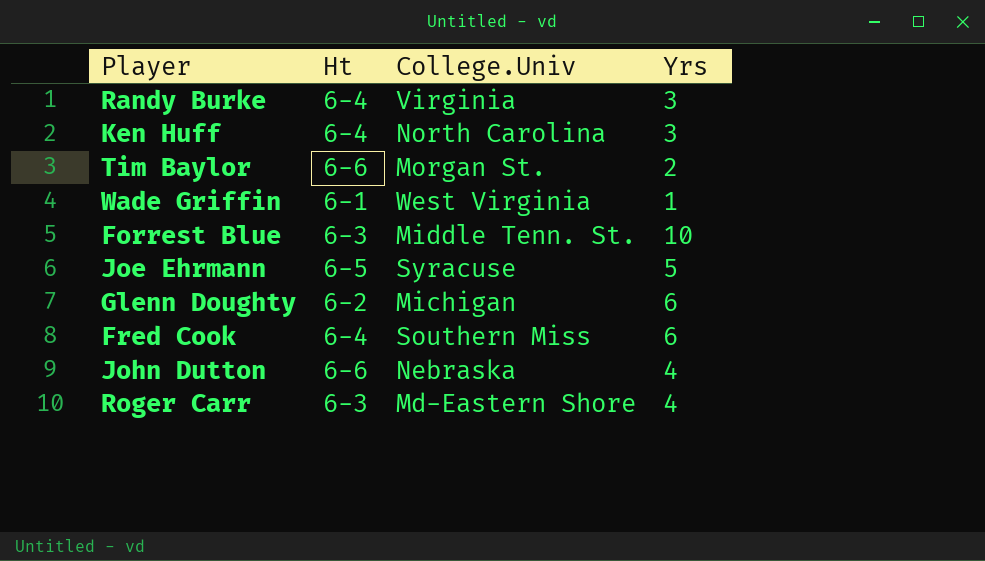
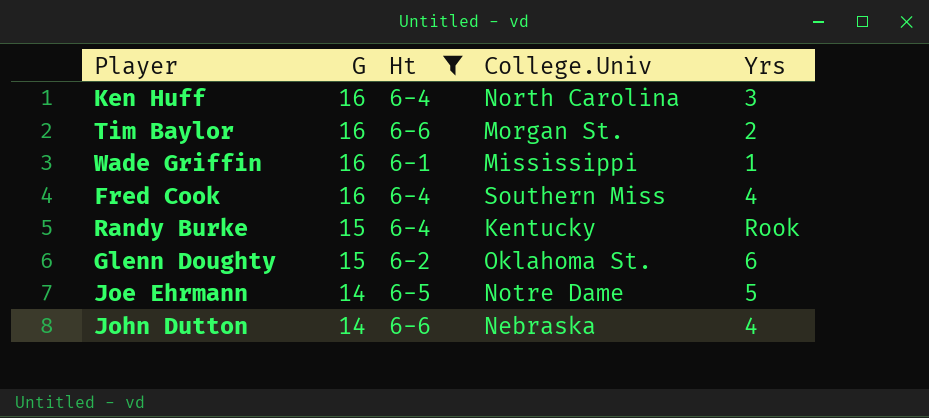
filter: none -> Ht != 6-3
row order: none -> G descending
column G | position: none -> 2
Wade Griffin | College.Univ: West Virginia -> Mississippi
Fred Cook | Yrs: 6 -> 4
Randy Burke | College.Univ: Virginia -> Kentucky
Randy Burke | Yrs: 3 -> Rook
Glenn Doughty | College.Univ: Michigan -> Oklahoma St.
Joe Ehrmann | College.Univ: Syracuse -> Notre Dame

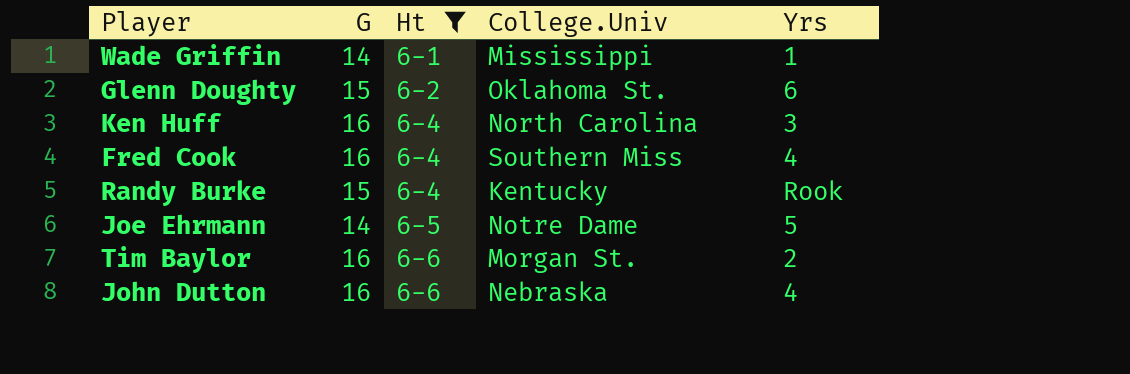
row order: G descending -> Ht ascending
Wade Griffin | G: 16 -> 14
John Dutton | G: 14 -> 16

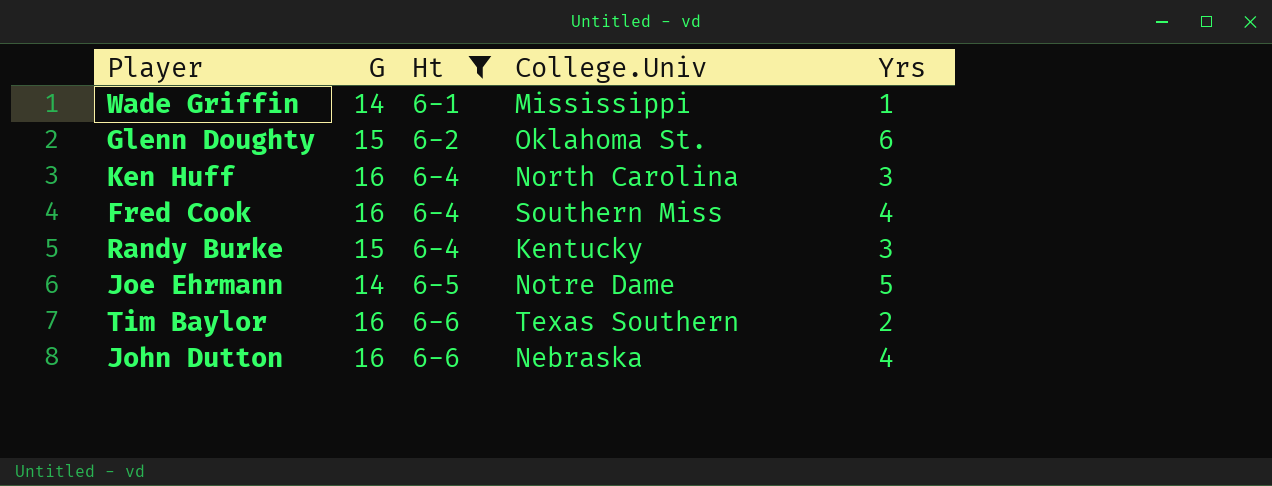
Randy Burke | Yrs: Rook -> 3
Tim Baylor | College.Univ: Morgan St. -> Texas Southern

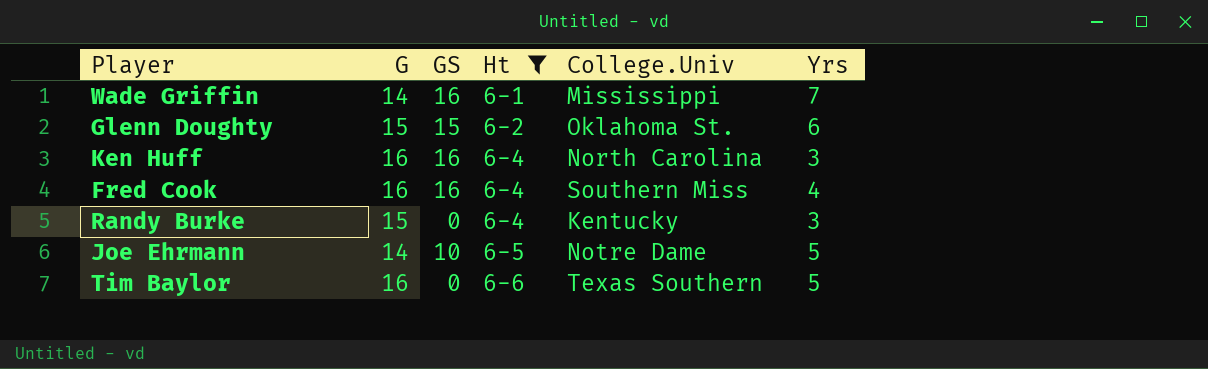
column GS | position: none -> 3
row John Dutton: 16 | 6-6 | Nebraska | 4 -> none
Wade Griffin | Yrs: 1 -> 7
Tim Baylor | Yrs: 2 -> 5

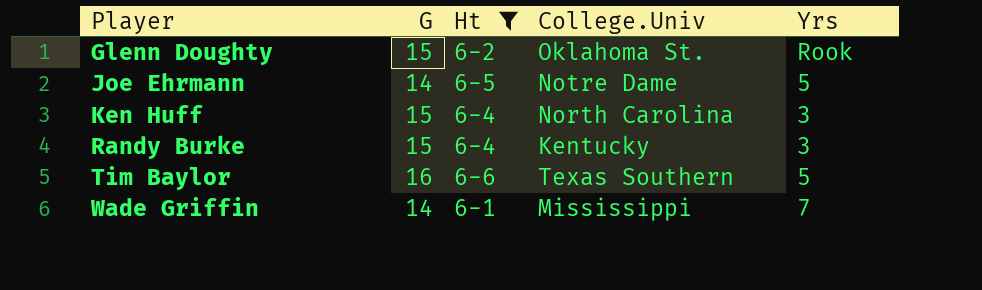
row order: Ht ascending -> Player ascending
column GS | position: 3 -> none
row Fred Cook: 16 | 16 | 6-4 | Southern Miss | 4 -> none
Glenn Doughty | Yrs: 6 -> Rook
Ken Huff | G: 16 -> 15

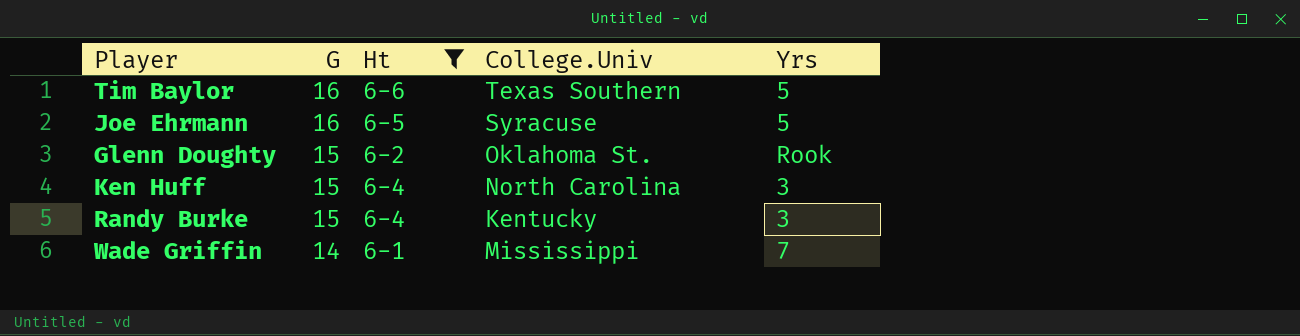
row order: Player ascending -> G descending
Joe Ehrmann | G: 14 -> 16
Joe Ehrmann | College.Univ: Notre Dame -> Syracuse

